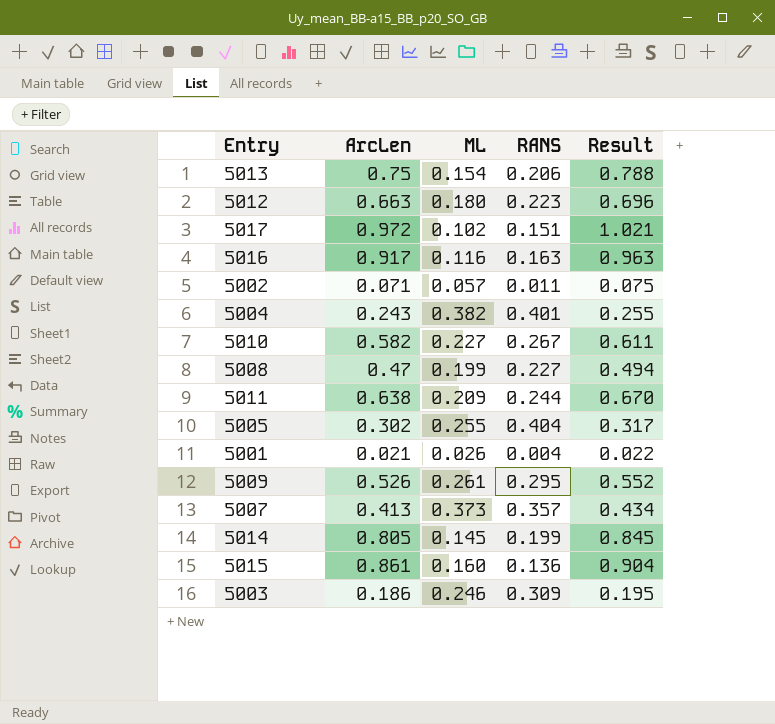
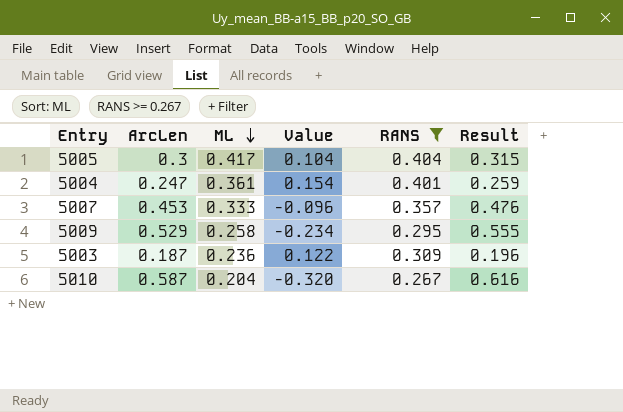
filter: none -> RANS >= 0.267
row order: none -> ML descending
column Value | formula: none -> [RANS] - [ArcLen]
5005 | ArcLen: 0.302 -> 0.3
5005 | ML: 0.255 -> 0.417
5005 | Result: 0.317 -> 0.315
5004 | ArcLen: 0.243 -> 0.247
5004 | ML: 0.382 -> 0.361
5004 | Result: 0.255 -> 0.259
5007 | ArcLen: 0.413 -> 0.453
5007 | ML: 0.373 -> 0.333
5007 | Result: 0.434 -> 0.476
5009 | ArcLen: 0.526 -> 0.529
5009 | ML: 0.261 -> 0.258
5009 | Result: 0.552 -> 0.555
5003 | ArcLen: 0.186 -> 0.187
5003 | ML: 0.246 -> 0.236
5003 | Result: 0.195 -> 0.196
5010 | ArcLen: 0.582 -> 0.587
5010 | ML: 0.227 -> 0.204
5010 | Result: 0.611 -> 0.616

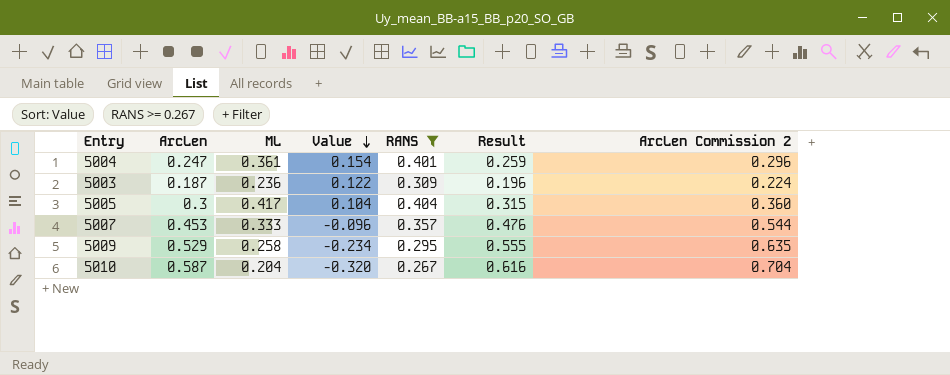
row order: ML descending -> Value descending
column ArcLen Commission 2 | formula: none -> [ArcLen] * 1.2

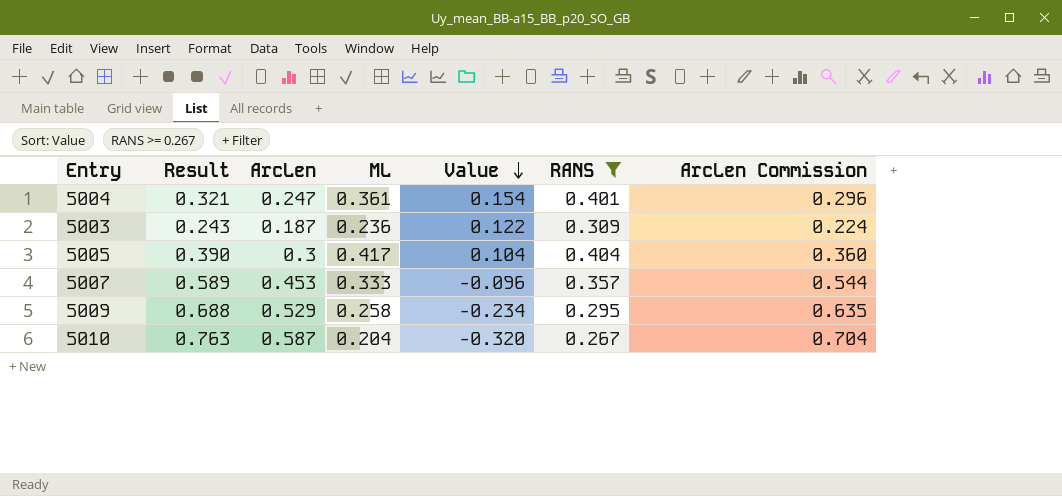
column Result | formula: [ArcLen] * 1.05 -> [ArcLen] * 1.3
column Result | position: 6 -> 2
column name: ArcLen Commission 2 -> ArcLen Commission

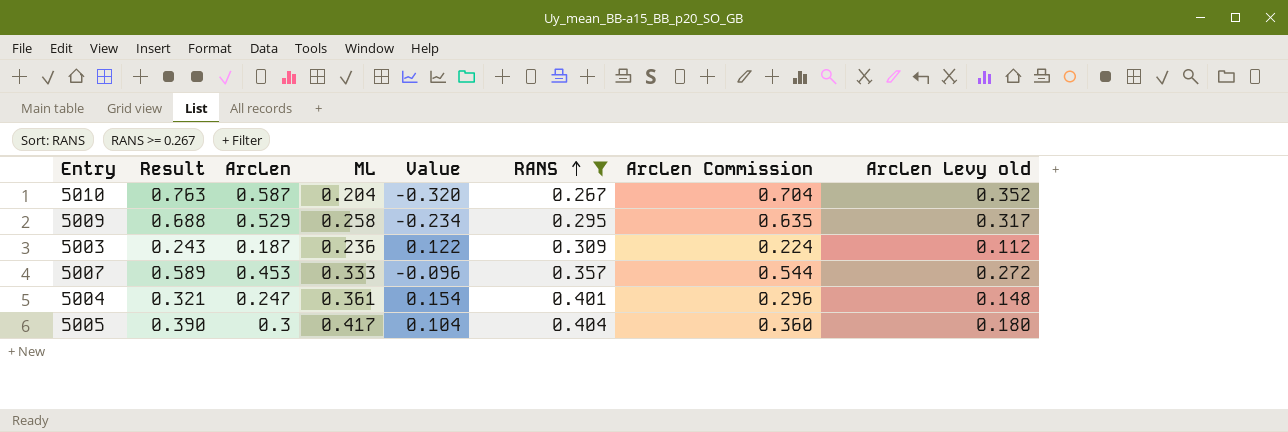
row order: Value descending -> RANS ascending
column ArcLen Levy old | formula: none -> [ArcLen] * 0.6

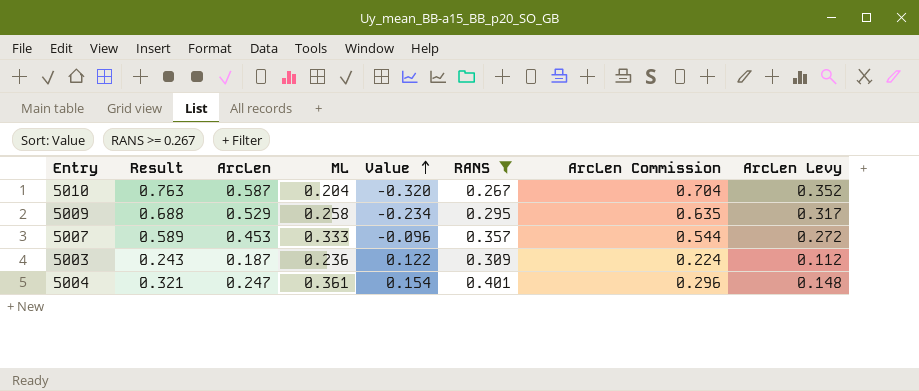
row order: RANS ascending -> Value ascending
column name: ArcLen Levy old -> ArcLen Levy
row 5005: 0.390 | 0.3 | 0.417 | 0.104 | 0.404 | 0.360 | 0.180 -> none

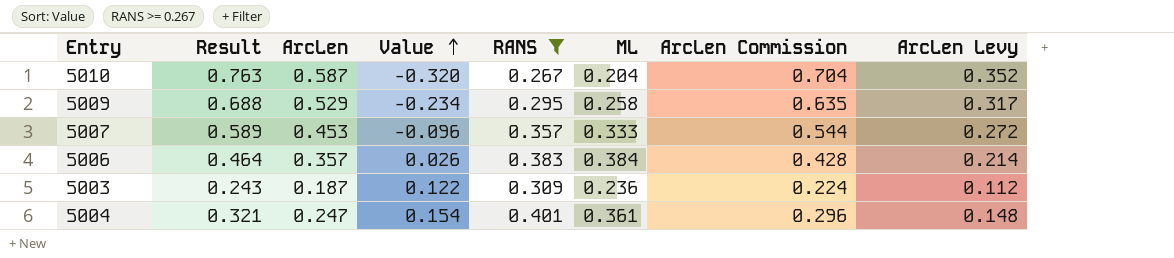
column ML | position: 4 -> 6
row 5006: none -> 0.464 | 0.357 | 0.026 | 0.383 | 0.384 | 0.428 | 0.214

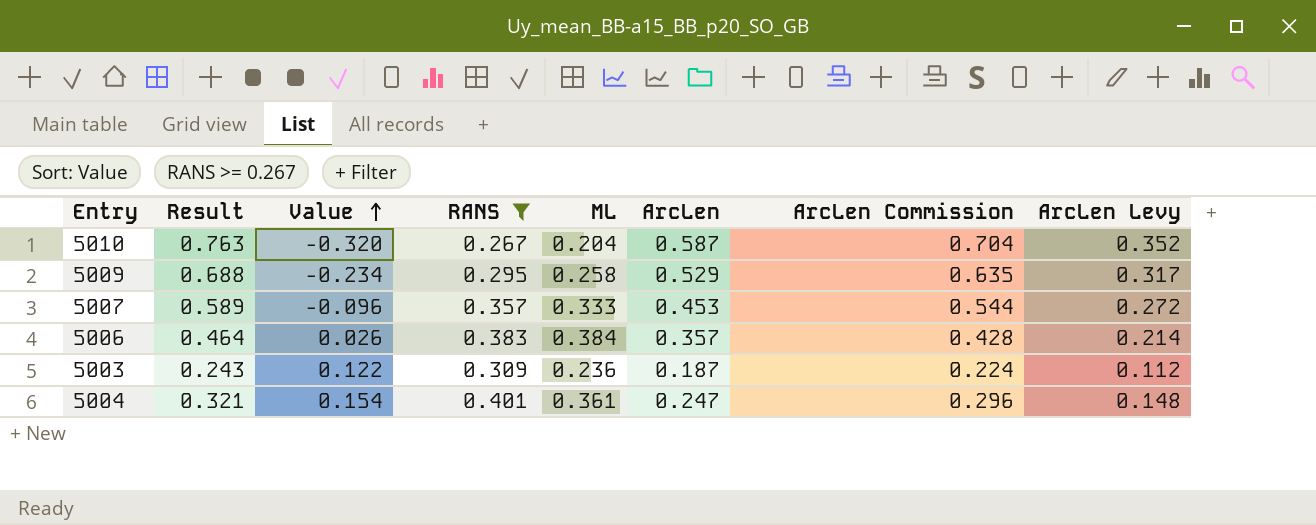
column ArcLen | position: 3 -> 6

